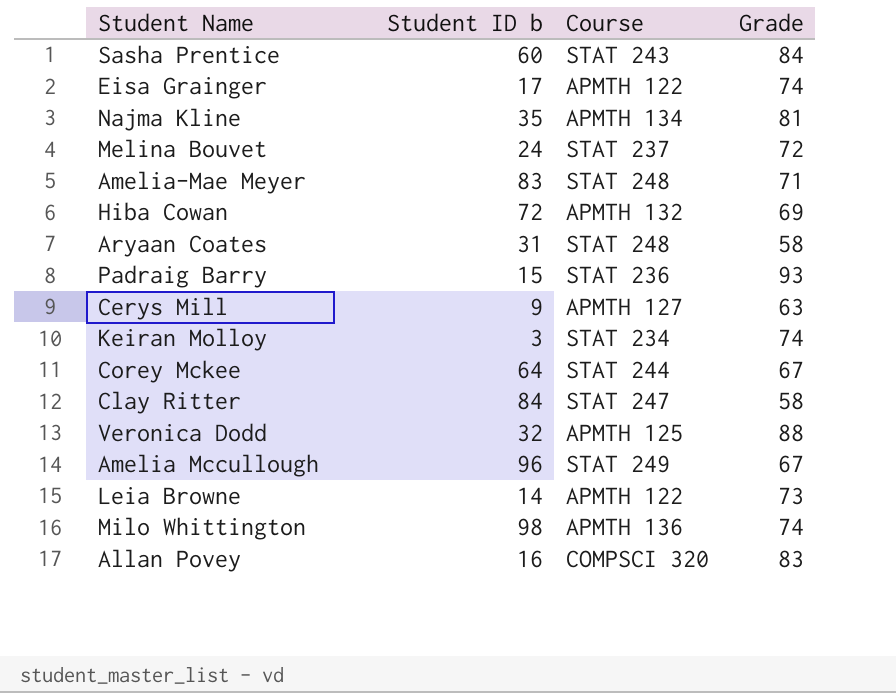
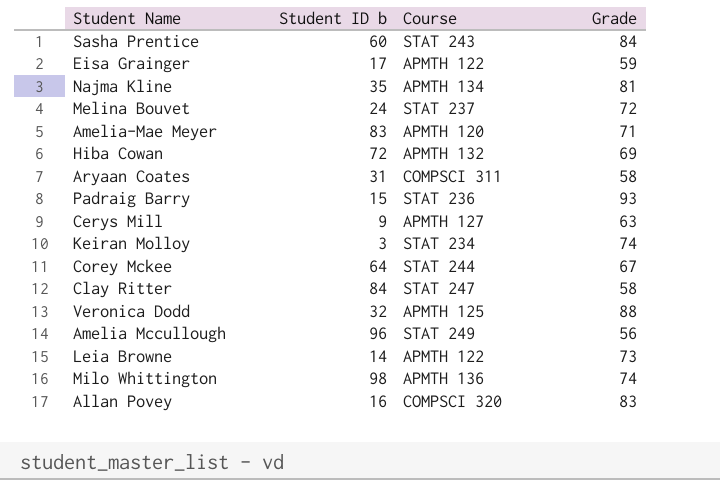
Eisa Grainger | Grade: 74 -> 59
Amelia-Mae Meyer | Course: STAT 248 -> APMTH 120
Aryaan Coates | Course: STAT 248 -> COMPSCI 311
Amelia Mccullough | Grade: 67 -> 56

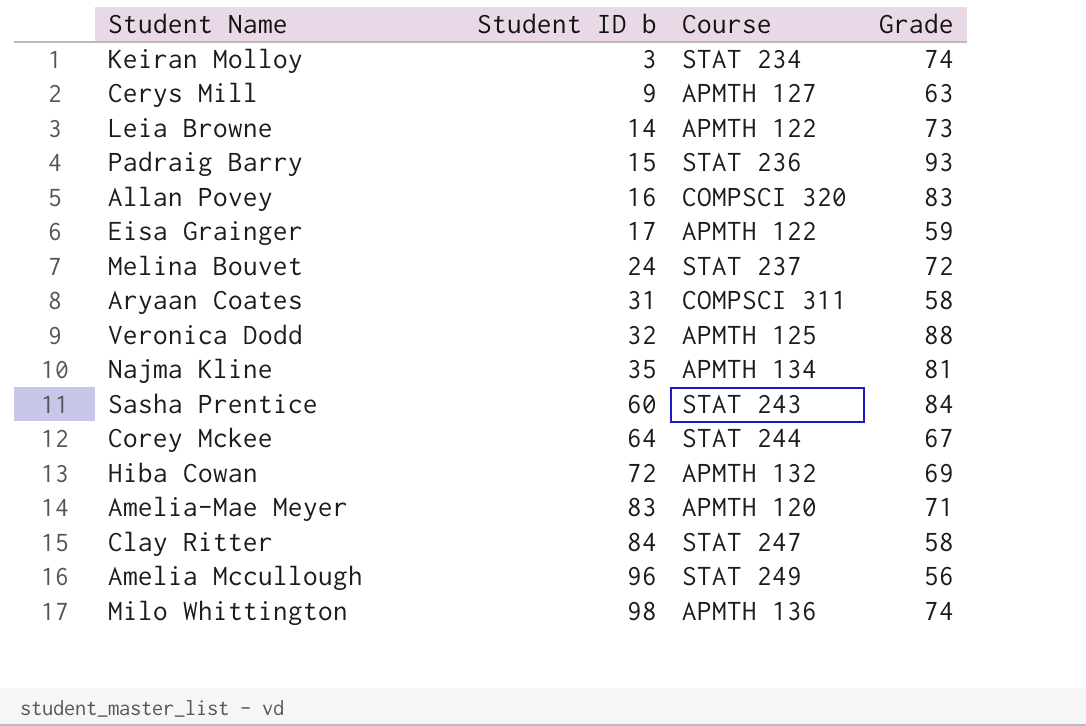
row order: none -> Student ID b ascending

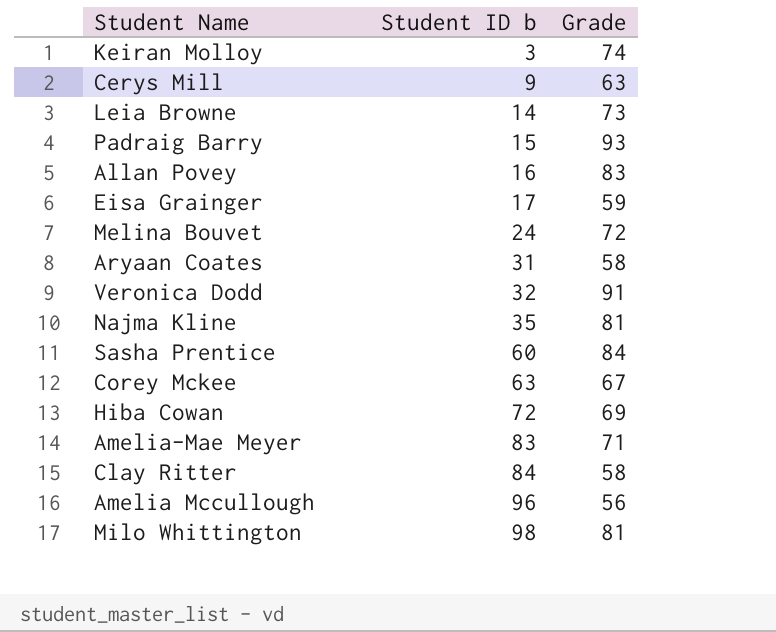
column Course | position: 3 -> none
Veronica Dodd | Grade: 88 -> 91
Corey Mckee | Student ID b: 64 -> 63
Milo Whittington | Grade: 74 -> 81

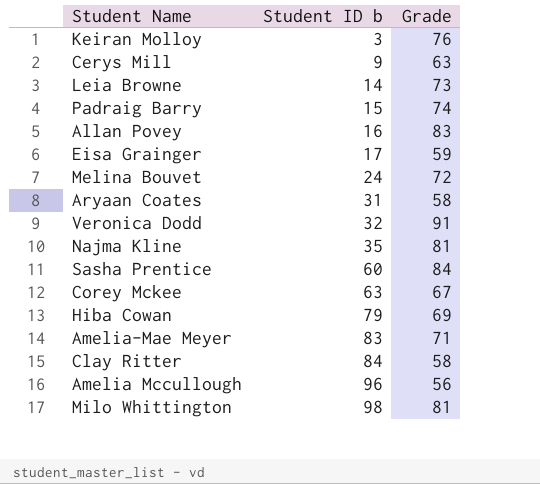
Keiran Molloy | Grade: 74 -> 76
Padraig Barry | Grade: 93 -> 74
Hiba Cowan | Student ID b: 72 -> 79

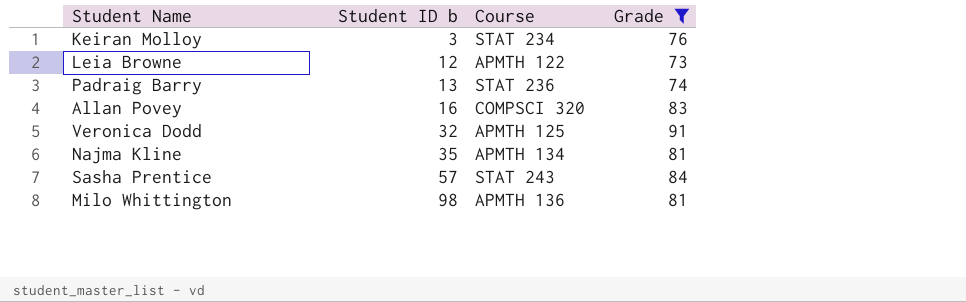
filter: none -> Grade >= 73
column Course | position: none -> 3
Leia Browne | Student ID b: 14 -> 12
Padraig Barry | Student ID b: 15 -> 13
Sasha Prentice | Student ID b: 60 -> 57

